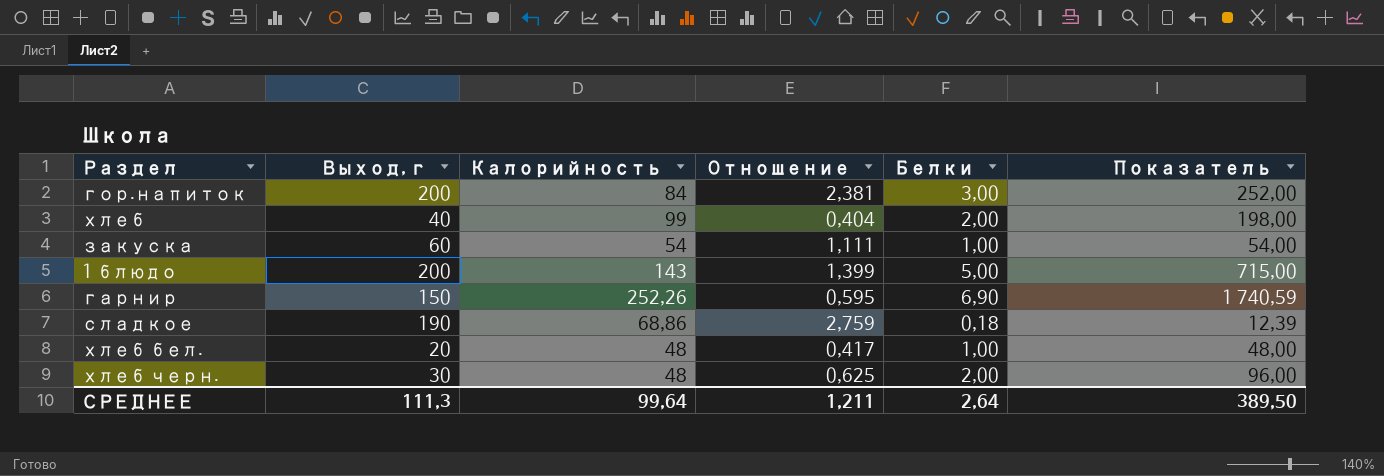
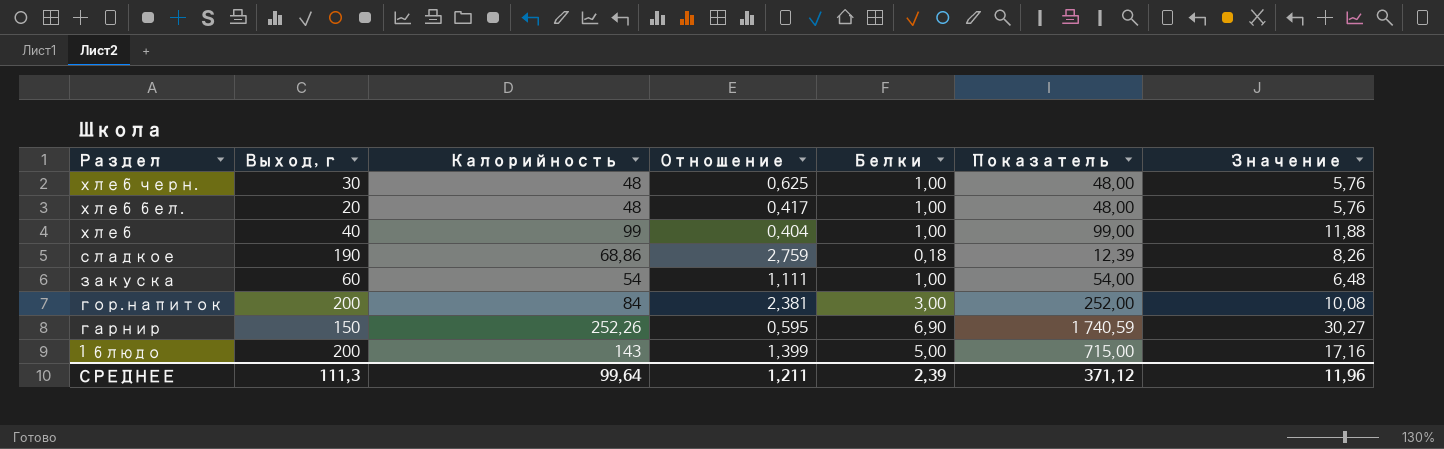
row order: none -> Раздел descending
column Значение | formula: none -> [Калорийность] * 0,12
хлеб черн. | Белки: 2,00 -> 1,00
хлеб черн. | Показатель: 96,00 -> 48,00
хлеб | Белки: 2,00 -> 1,00
хлеб | Показатель: 198,00 -> 99,00
СРЕДНЕЕ | Белки: 2,64 -> 2,39
СРЕДНЕЕ | Показатель: 389,50 -> 371,12

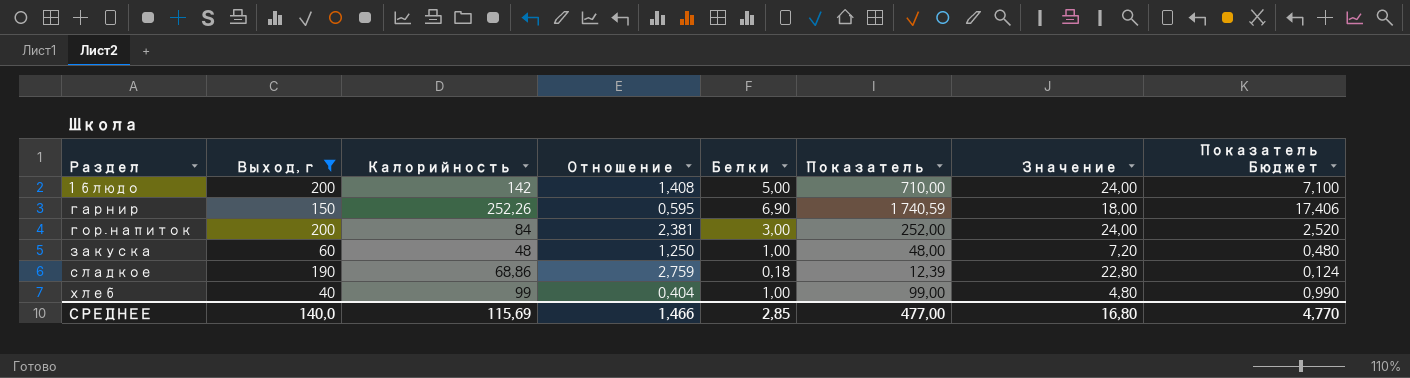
filter: none -> Выход, г >= 40
row order: Раздел descending -> Раздел ascending
column Значение | formula: [Калорийность] * 0,12 -> [Выход, г] * 0,12
column Показатель Бюджет | formula: none -> [Показатель] * 0,01
1 блюдо | Калорийность: 143 -> 142
1 блюдо | Отношение: 1,399 -> 1,408
1 блюдо | Показатель: 715,00 -> 710,00
закуска | Калорийность: 54 -> 48
закуска | Отношение: 1,111 -> 1,250
закуска | Показатель: 54,00 -> 48,00
СРЕДНЕЕ | Выход, г: 111,3 -> 140,0
СРЕДНЕЕ | Калорийность: 99,64 -> 115,69
СРЕДНЕЕ | Отношение: 1,211 -> 1,466
СРЕДНЕЕ | Белки: 2,39 -> 2,85
СРЕДНЕЕ | Показатель: 371,12 -> 477,00
СРЕДНЕЕ | Значение: 11,96 -> 16,80

